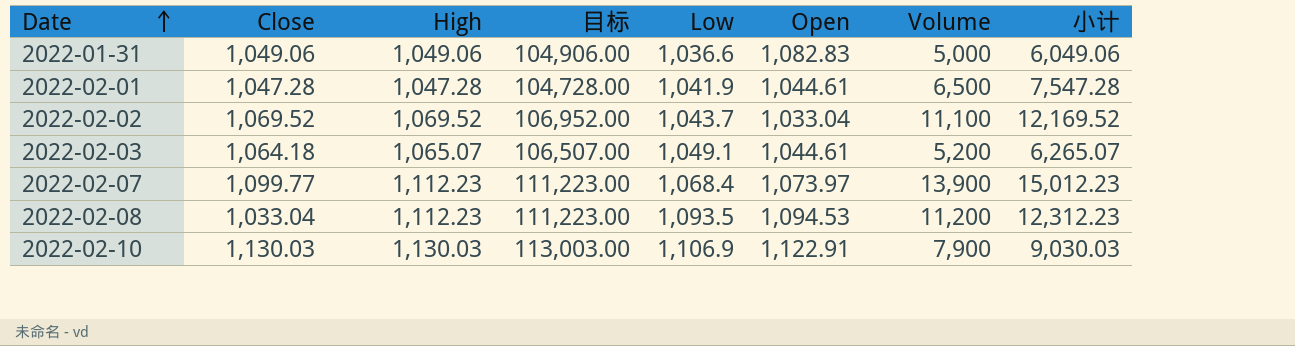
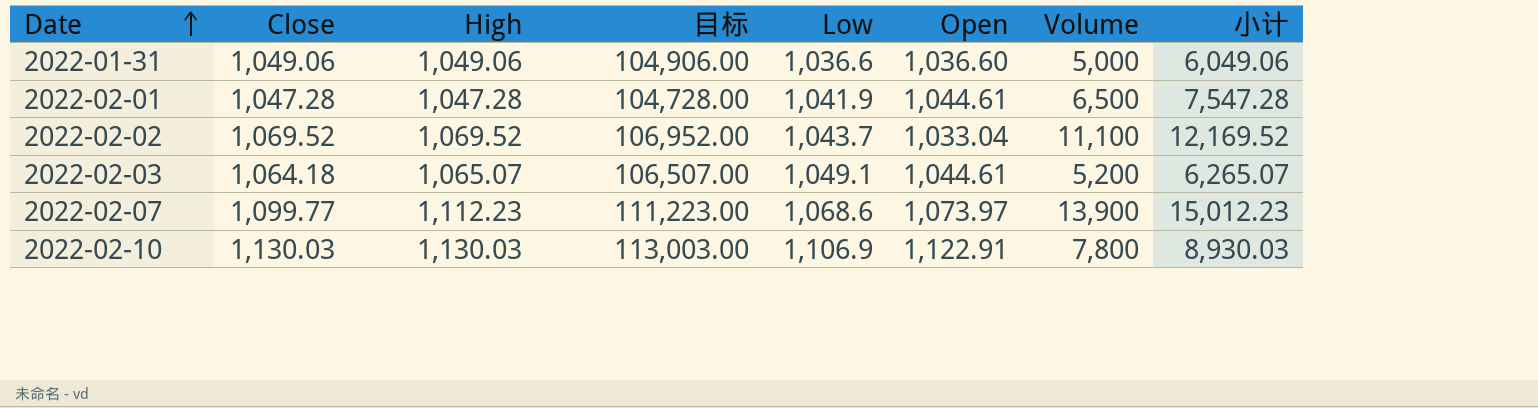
row 2022-02-08: 1,033.04 | 1,112.23 | 111,223.00 | 1,093.5 | 1,094.53 | 11,200 | 12,312.23 -> none
2022-01-31 | Open: 1,082.83 -> 1,036.60
2022-02-07 | Low: 1,068.4 -> 1,068.6
2022-02-10 | Volume: 7,900 -> 7,800
2022-02-10 | 小计: 9,030.03 -> 8,930.03

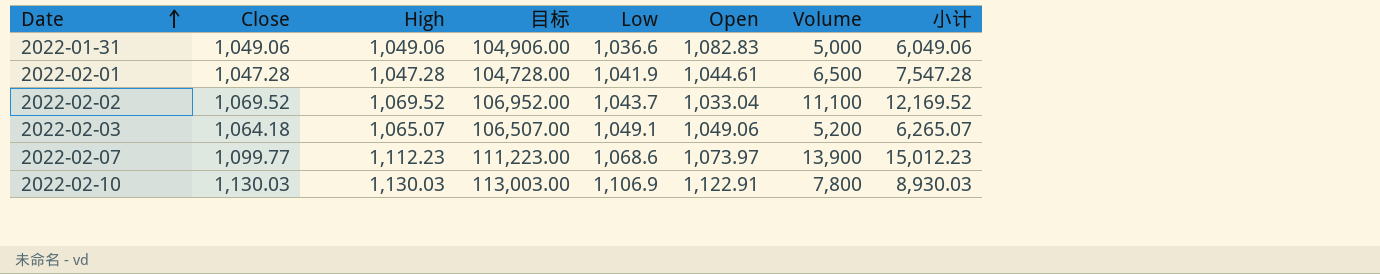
2022-01-31 | Open: 1,036.60 -> 1,082.83
2022-02-03 | Open: 1,044.61 -> 1,049.06

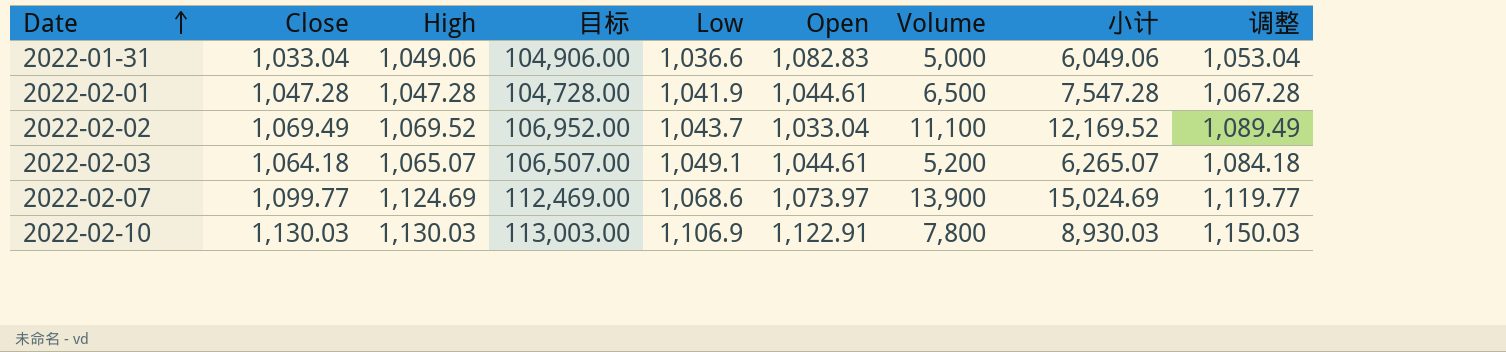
column 调整 | formula: none -> [Close] + 20
2022-01-31 | Close: 1,049.06 -> 1,033.04
2022-02-02 | Close: 1,069.52 -> 1,069.49
2022-02-03 | Open: 1,049.06 -> 1,044.61
2022-02-07 | High: 1,112.23 -> 1,124.69
2022-02-07 | 目标: 111,223.00 -> 112,469.00
2022-02-07 | 小计: 15,012.23 -> 15,024.69

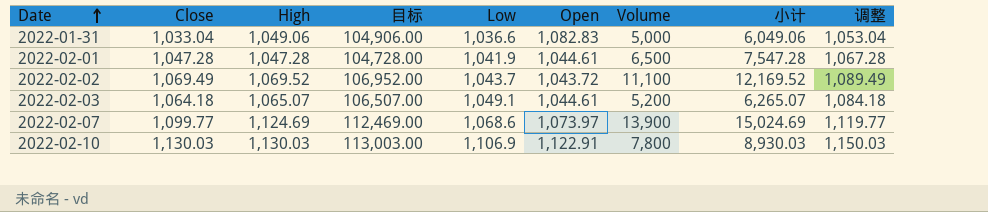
2022-02-02 | Open: 1,033.04 -> 1,043.72

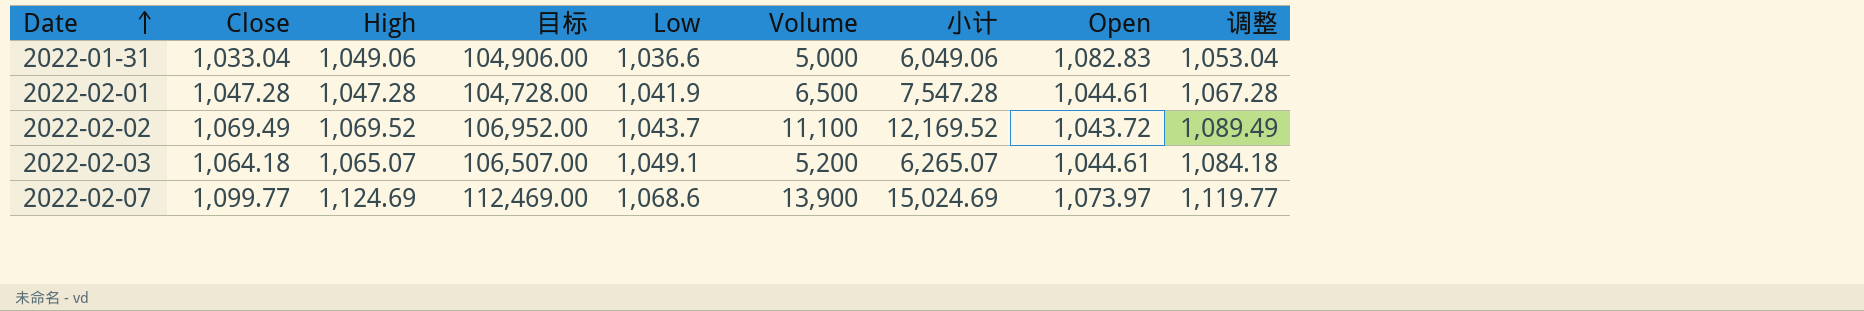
column Open | position: 6 -> 8
row 2022-02-10: 1,130.03 | 1,130.03 | 113,003.00 | 1,106.9 | 1,122.91 | 7,800 | 8,930.03 | 1,150.03 -> none

